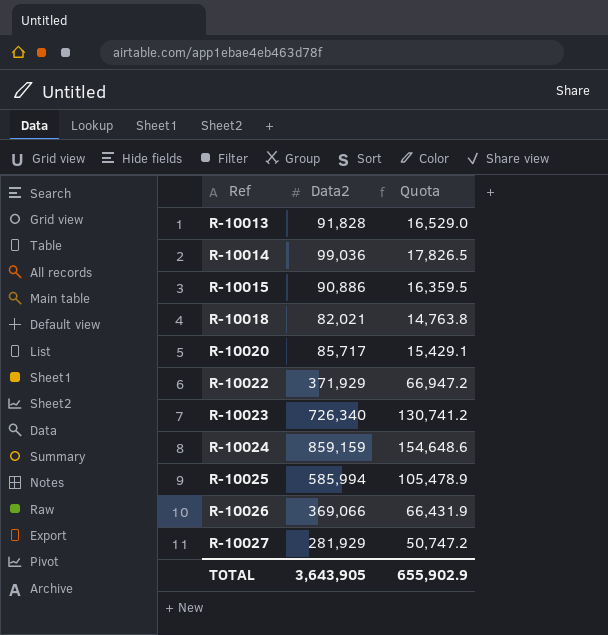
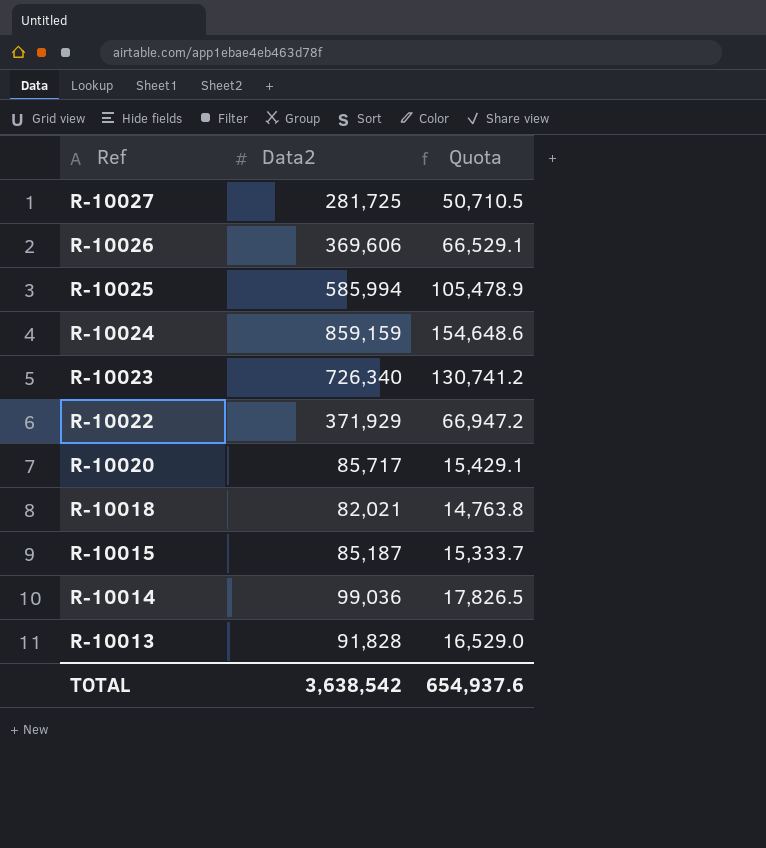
row order: Ref ascending -> Ref descending
R-10027 | Data2: 281,929 -> 281,725
R-10027 | Quota: 50,747.2 -> 50,710.5
R-10026 | Data2: 369,066 -> 369,606
R-10026 | Quota: 66,431.9 -> 66,529.1
R-10015 | Data2: 90,886 -> 85,187
R-10015 | Quota: 16,359.5 -> 15,333.7
TOTAL | Data2: 3,643,905 -> 3,638,542
TOTAL | Quota: 655,902.9 -> 654,937.6

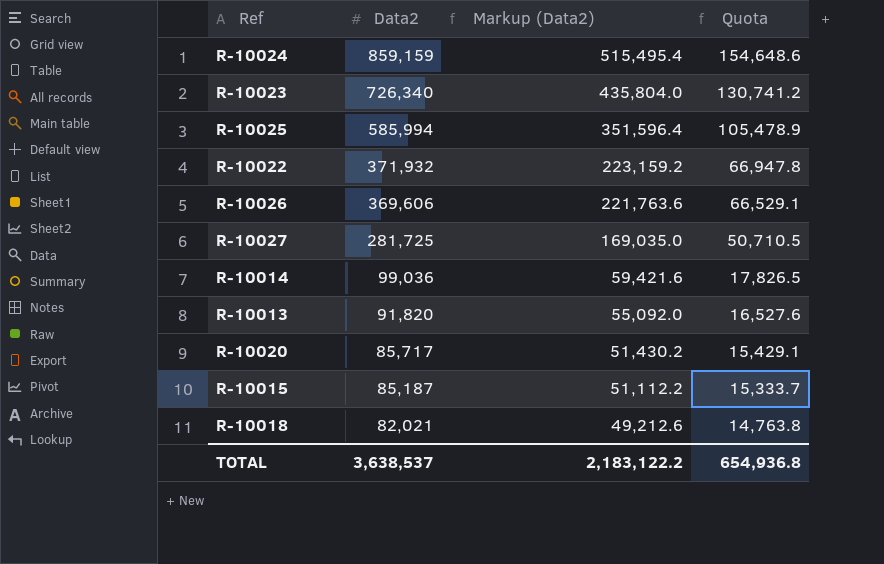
row order: Ref descending -> Data2 descending
column Markup (Data2) | formula: none -> [Data2] * 0.6
R-10022 | Data2: 371,929 -> 371,932
R-10022 | Quota: 66,947.2 -> 66,947.8
R-10013 | Data2: 91,828 -> 91,820
R-10013 | Quota: 16,529.0 -> 16,527.6
TOTAL | Data2: 3,638,542 -> 3,638,537
TOTAL | Quota: 654,937.6 -> 654,936.8

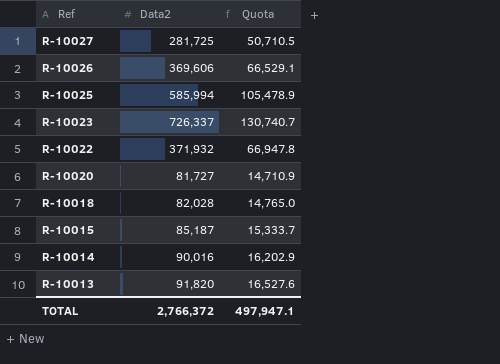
row order: Data2 descending -> Ref descending
column Markup (Data2) | formula: [Data2] * 0.6 -> none
row R-10024: 859,159 | 515,495.4 | 154,648.6 -> none
R-10023 | Data2: 726,340 -> 726,337
R-10023 | Quota: 130,741.2 -> 130,740.7
R-10020 | Data2: 85,717 -> 81,727
R-10020 | Quota: 15,429.1 -> 14,710.9
R-10018 | Data2: 82,021 -> 82,028
R-10018 | Quota: 14,763.8 -> 14,765.0
R-10014 | Data2: 99,036 -> 90,016
R-10014 | Quota: 17,826.5 -> 16,202.9
TOTAL | Data2: 3,638,537 -> 2,766,372
TOTAL | Quota: 654,936.8 -> 497,947.1

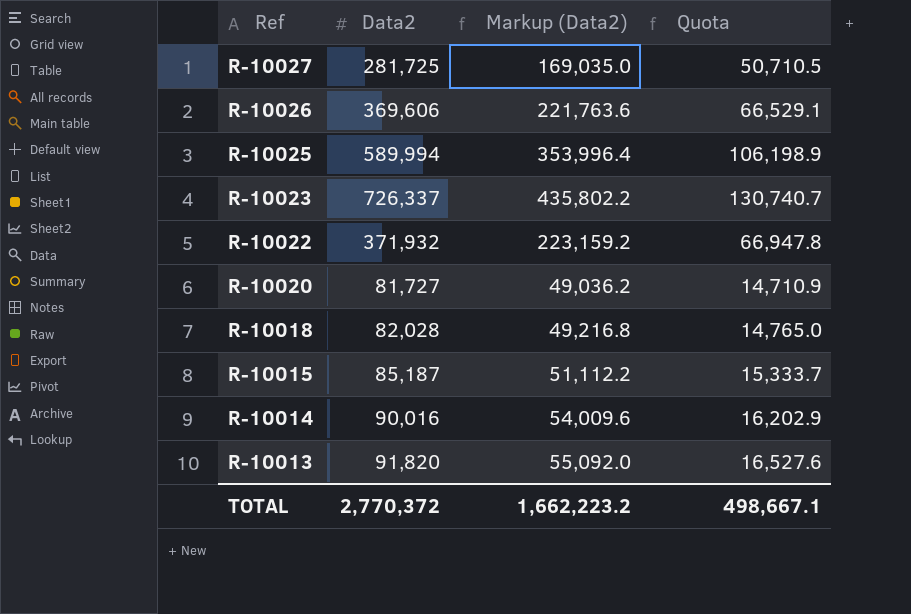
column Markup (Data2) | formula: none -> [Data2] * 0.6
R-10025 | Data2: 585,994 -> 589,994
R-10025 | Quota: 105,478.9 -> 106,198.9
TOTAL | Data2: 2,766,372 -> 2,770,372
TOTAL | Quota: 497,947.1 -> 498,667.1

